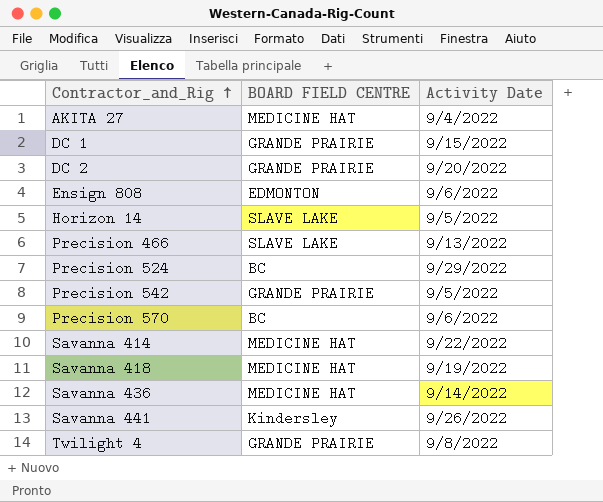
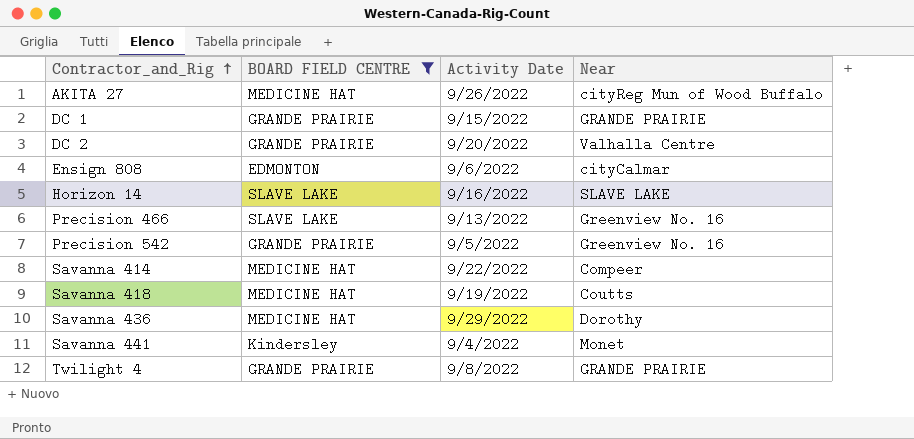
filter: none -> BOARD FIELD CENTRE != BC
column Near | position: none -> 4
AKITA 27 | Activity Date: 9/4/2022 -> 9/26/2022
Horizon 14 | Activity Date: 9/5/2022 -> 9/16/2022
Savanna 436 | Activity Date: 9/14/2022 -> 9/29/2022
Savanna 441 | Activity Date: 9/26/2022 -> 9/4/2022

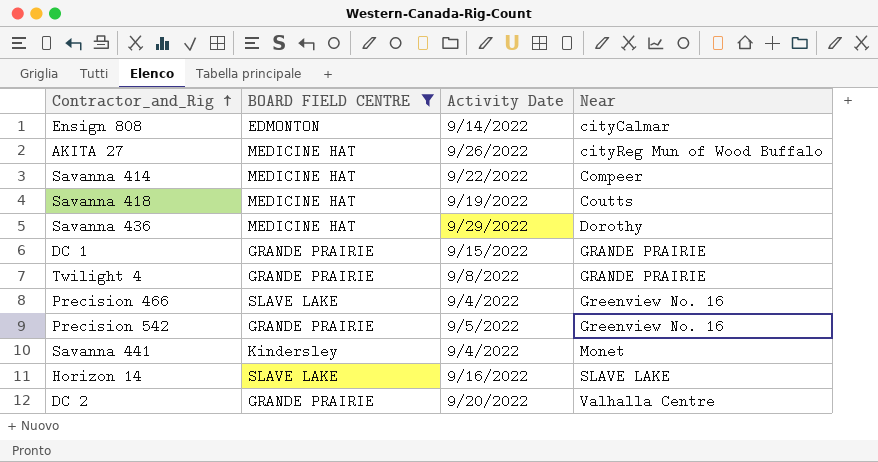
row order: Contractor_and_Rig ↑ ascending -> Near ascending
Ensign 808 | Activity Date: 9/6/2022 -> 9/14/2022
Precision 466 | Activity Date: 9/13/2022 -> 9/4/2022

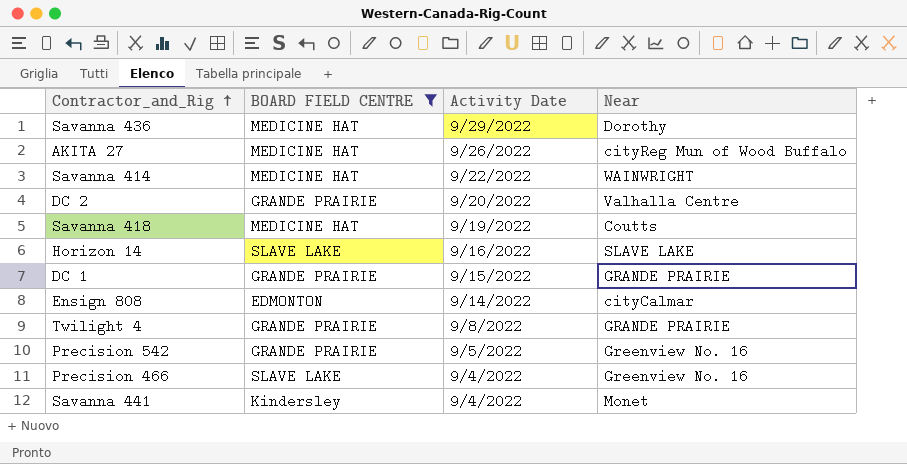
row order: Near ascending -> Activity Date descending
Savanna 414 | Near: Compeer -> WAINWRIGHT

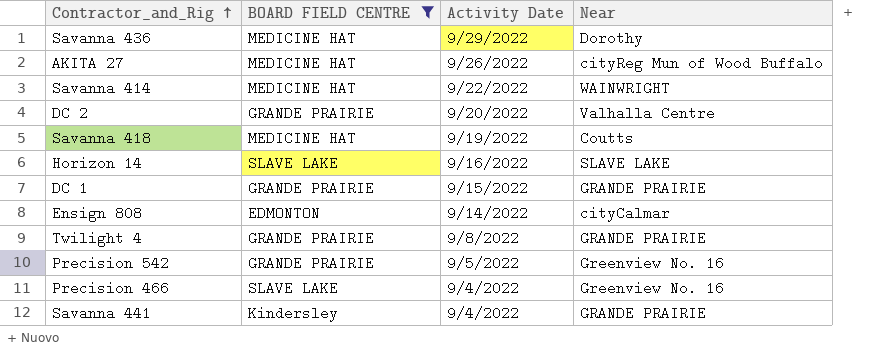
Savanna 441 | Near: Monet -> GRANDE PRAIRIE

